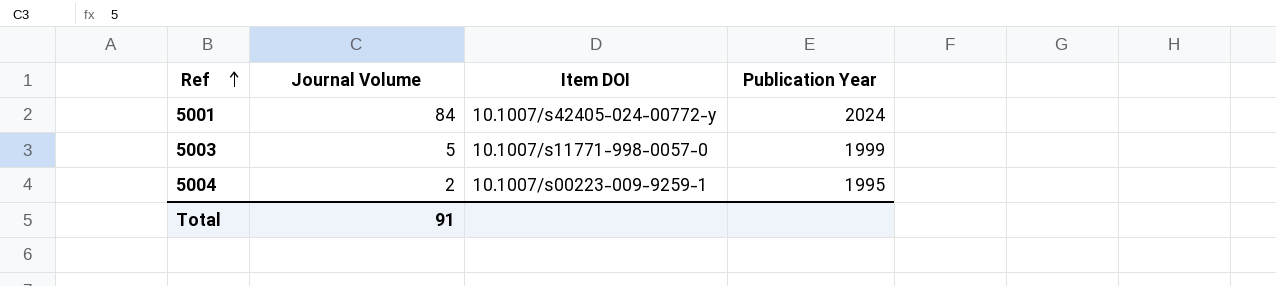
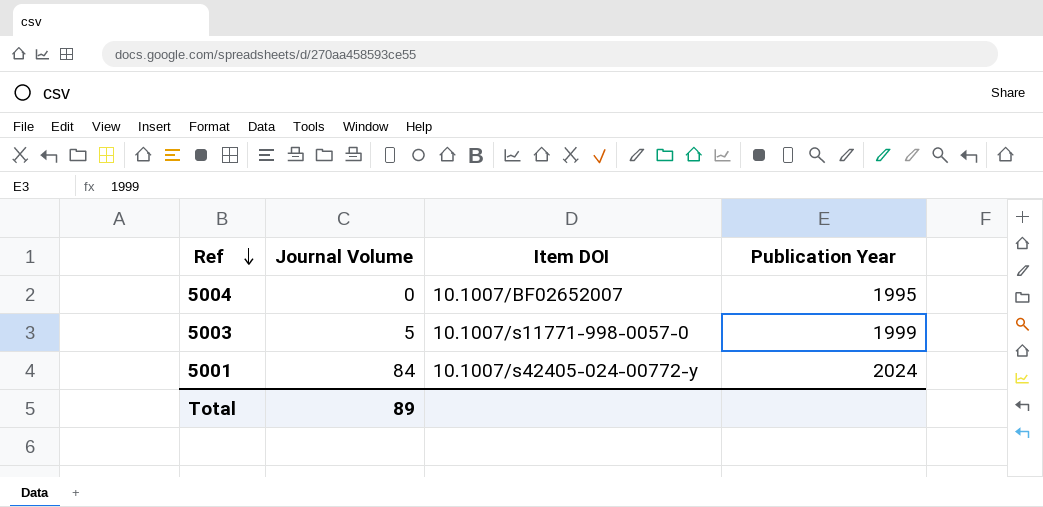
row order: Ref ascending -> Ref descending
5004 | Journal Volume: 2 -> 0
5004 | Item DOI: 10.1007/s00223-009-9259-1 -> 10.1007/BF02652007
Total | Journal Volume: 91 -> 89

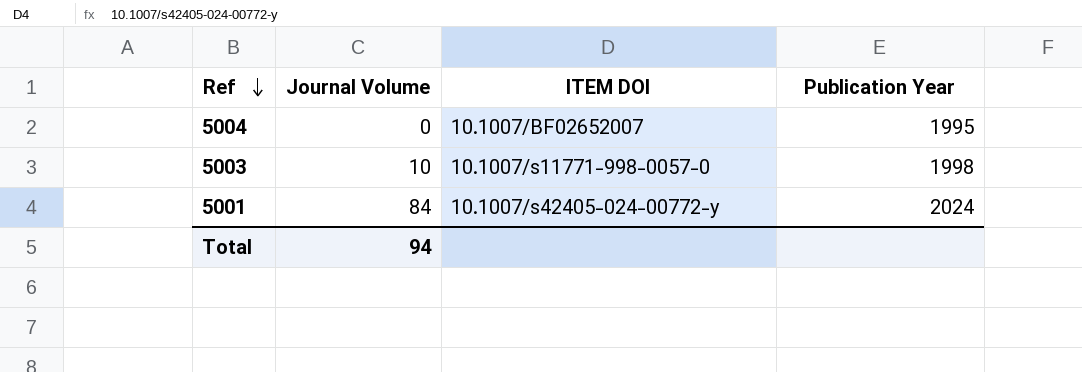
column name: Item DOI -> ITEM DOI
5003 | Journal Volume: 5 -> 10
5003 | Publication Year: 1999 -> 1998
Total | Journal Volume: 89 -> 94

